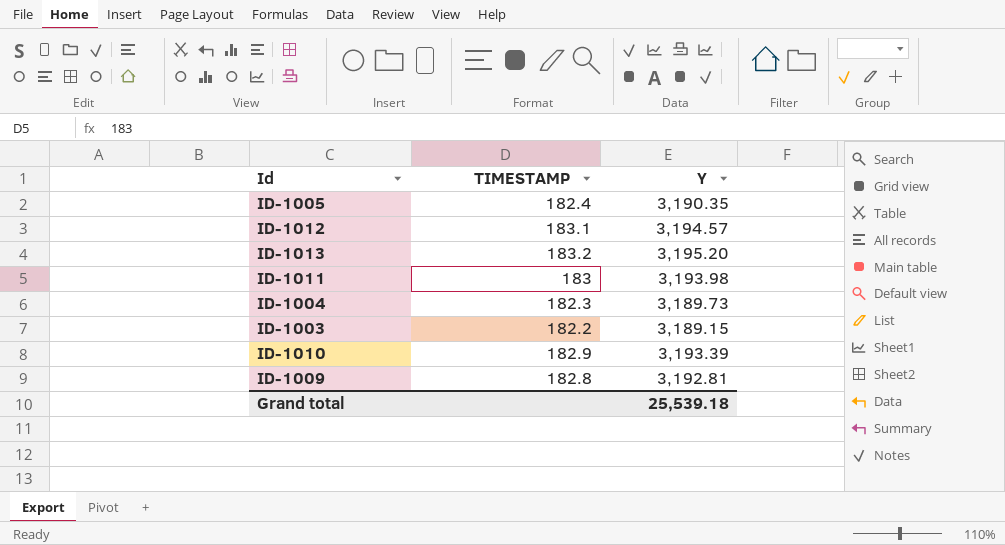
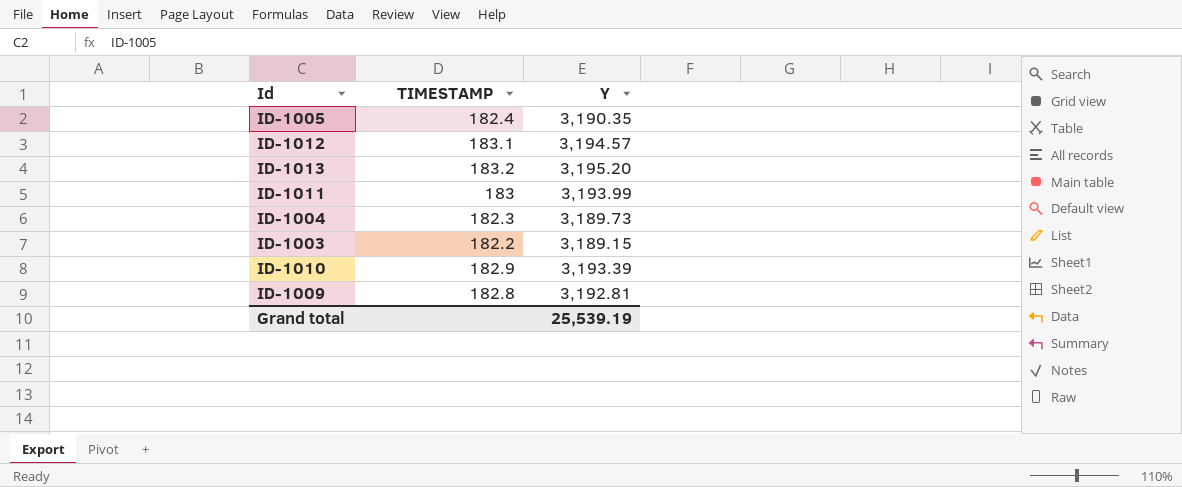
ID-1011 | Y: 3,193.98 -> 3,193.99
Grand total | Y: 25,539.18 -> 25,539.19

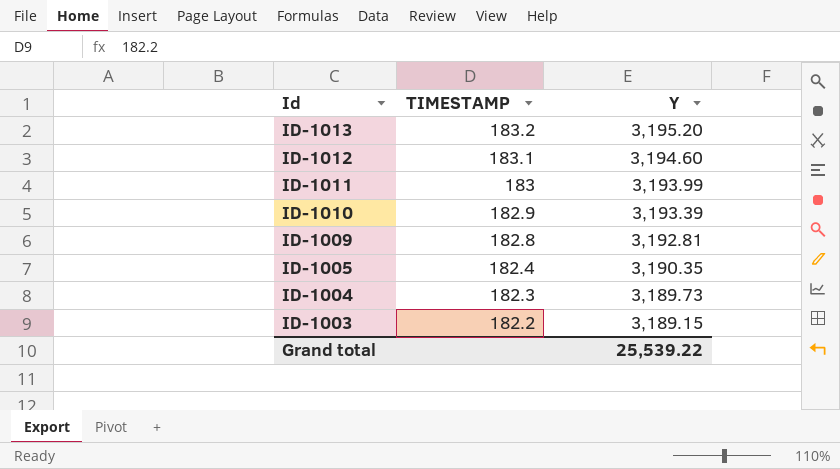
row order: none -> Id descending
ID-1012 | Y: 3,194.57 -> 3,194.60
Grand total | Y: 25,539.19 -> 25,539.22

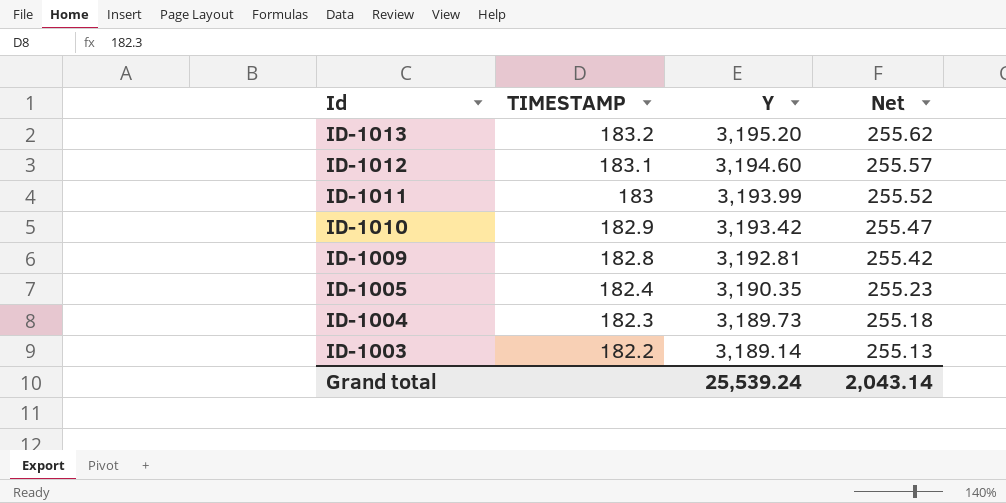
column Net | formula: none -> [Y] * 0.08
ID-1010 | Y: 3,193.39 -> 3,193.42
ID-1003 | Y: 3,189.15 -> 3,189.14
Grand total | Y: 25,539.22 -> 25,539.24

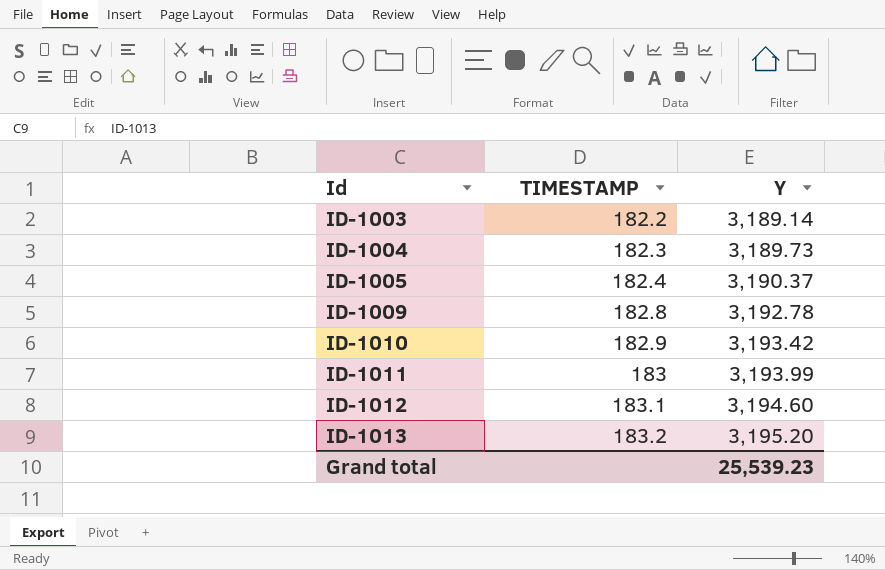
row order: Id descending -> Id ascending
column Net | formula: [Y] * 0.08 -> none
ID-1005 | Y: 3,190.35 -> 3,190.37
ID-1009 | Y: 3,192.81 -> 3,192.78
Grand total | Y: 25,539.24 -> 25,539.23

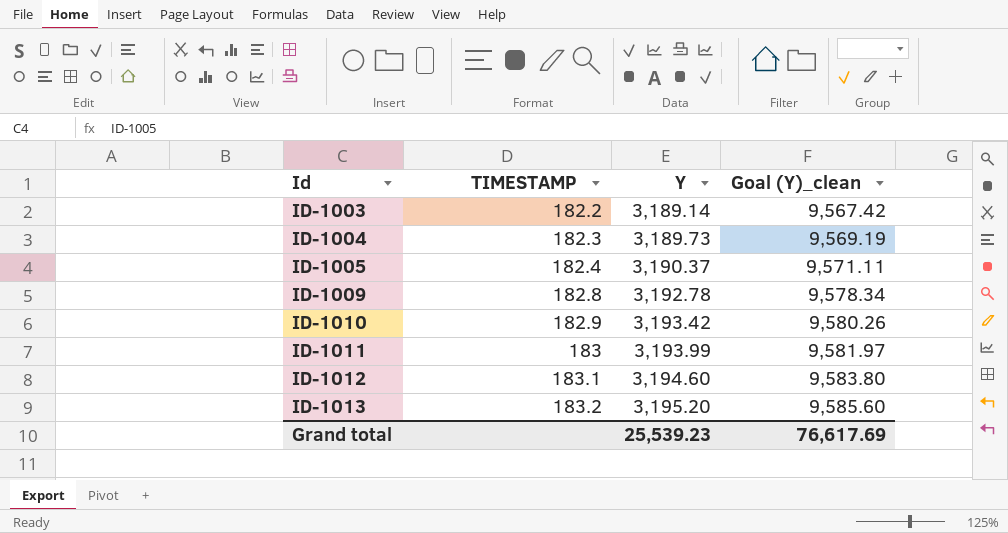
column Goal (Y)_clean | formula: none -> [Y] * 3

